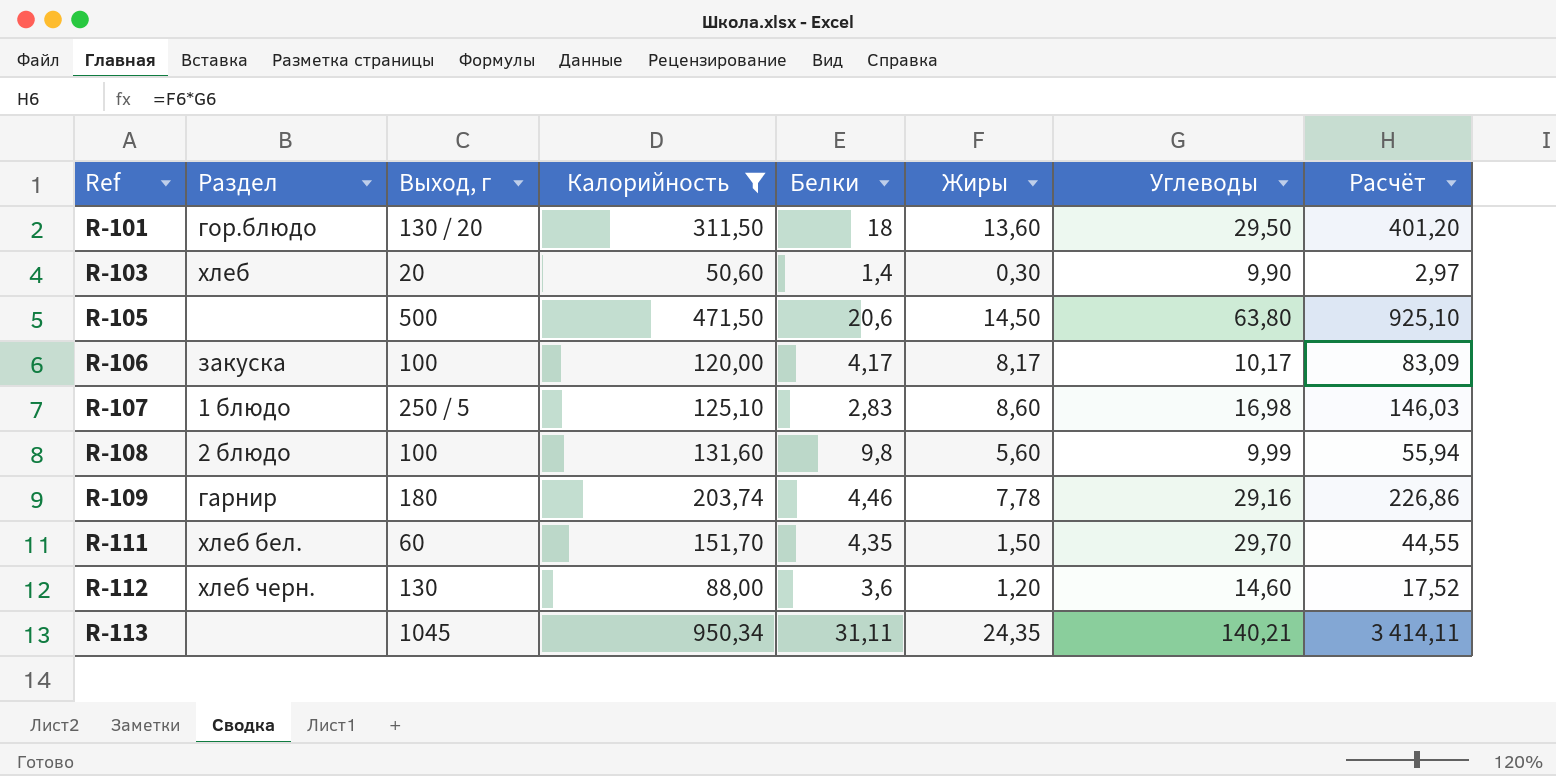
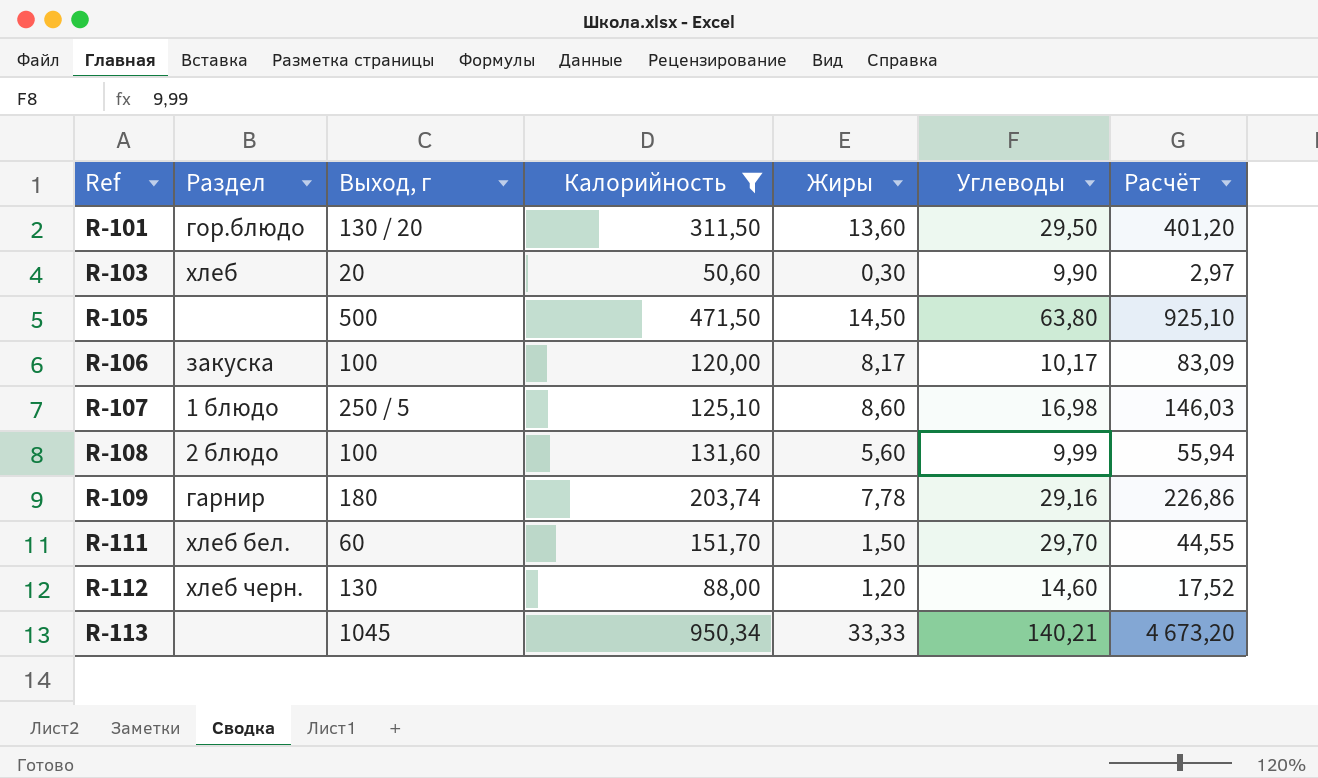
column Белки | position: 5 -> none
R-113 | Жиры: 24,35 -> 33,33
R-113 | Расчёт: 3 414,11 -> 4 673,20

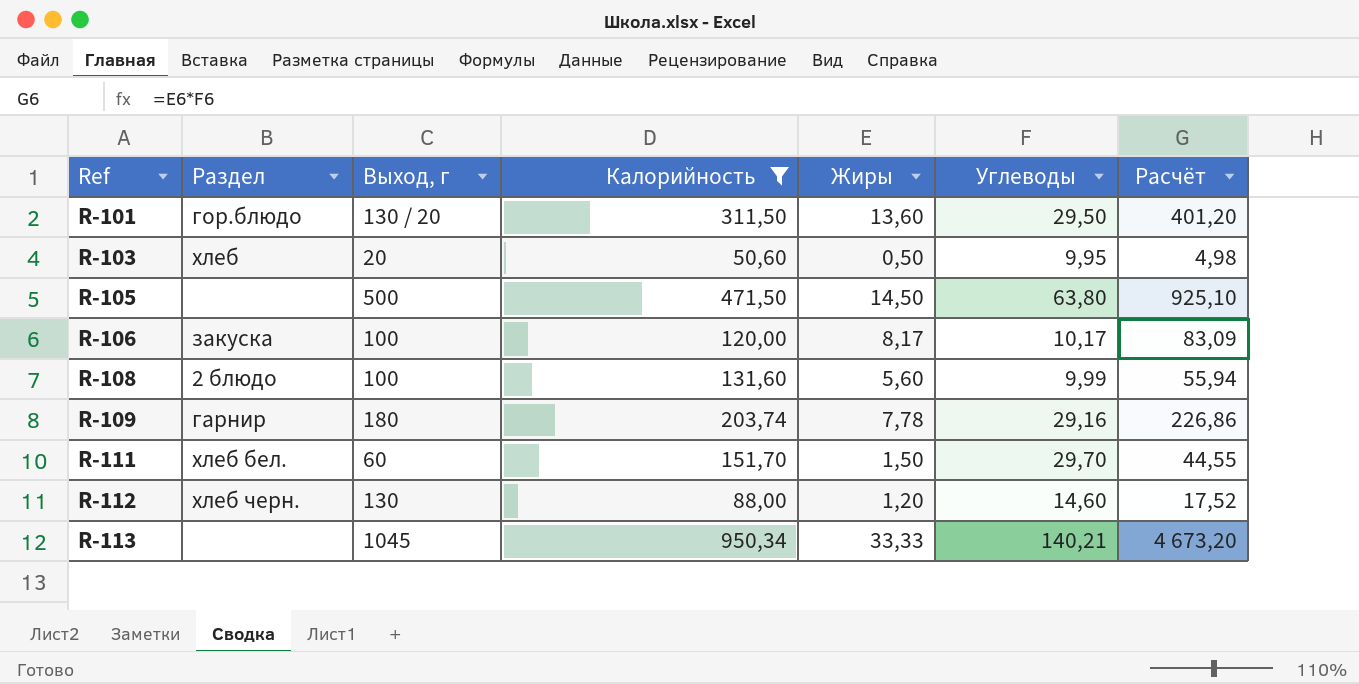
row R-107: 1 блюдо | 250 / 5 | 125,10 | 8,60 | 16,98 | 146,03 -> none
R-103 | Жиры: 0,30 -> 0,50
R-103 | Углеводы: 9,90 -> 9,95
R-103 | Расчёт: 2,97 -> 4,98

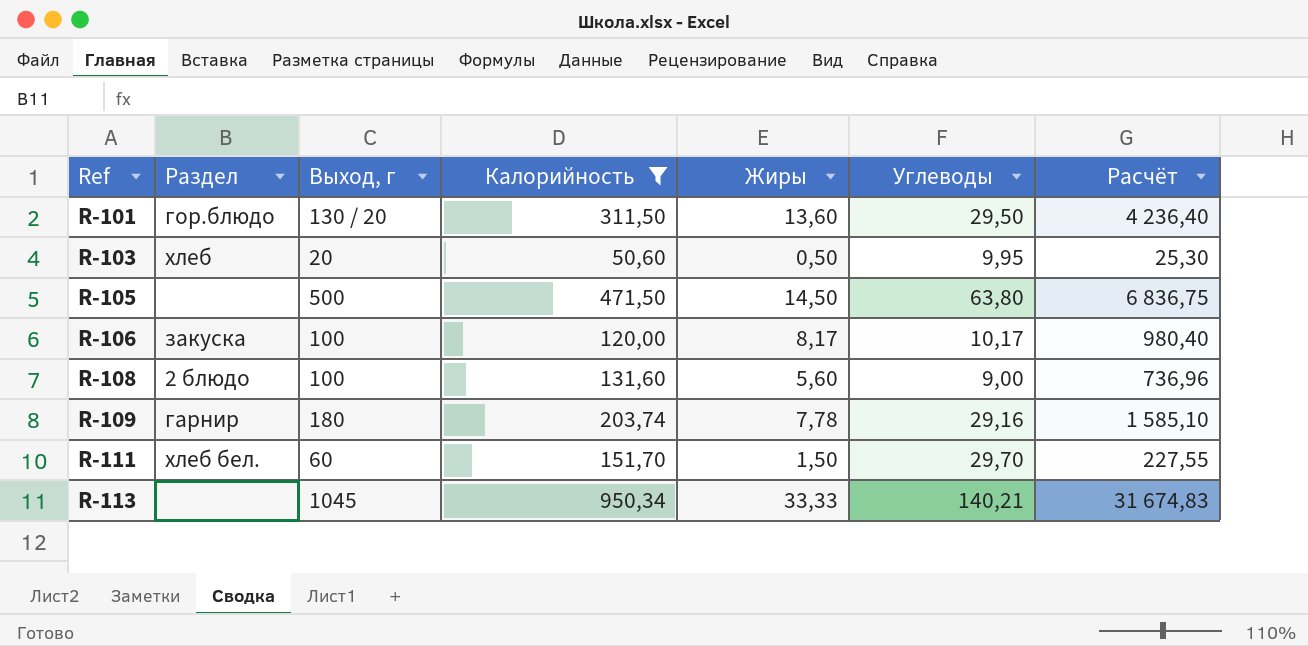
column Расчёт | formula: [Жиры] * [Углеводы] -> [Калорийность] * [Жиры]
row R-112: хлеб черн. | 130 | 88,00 | 1,20 | 14,60 | 17,52 -> none
R-108 | Углеводы: 9,99 -> 9,00

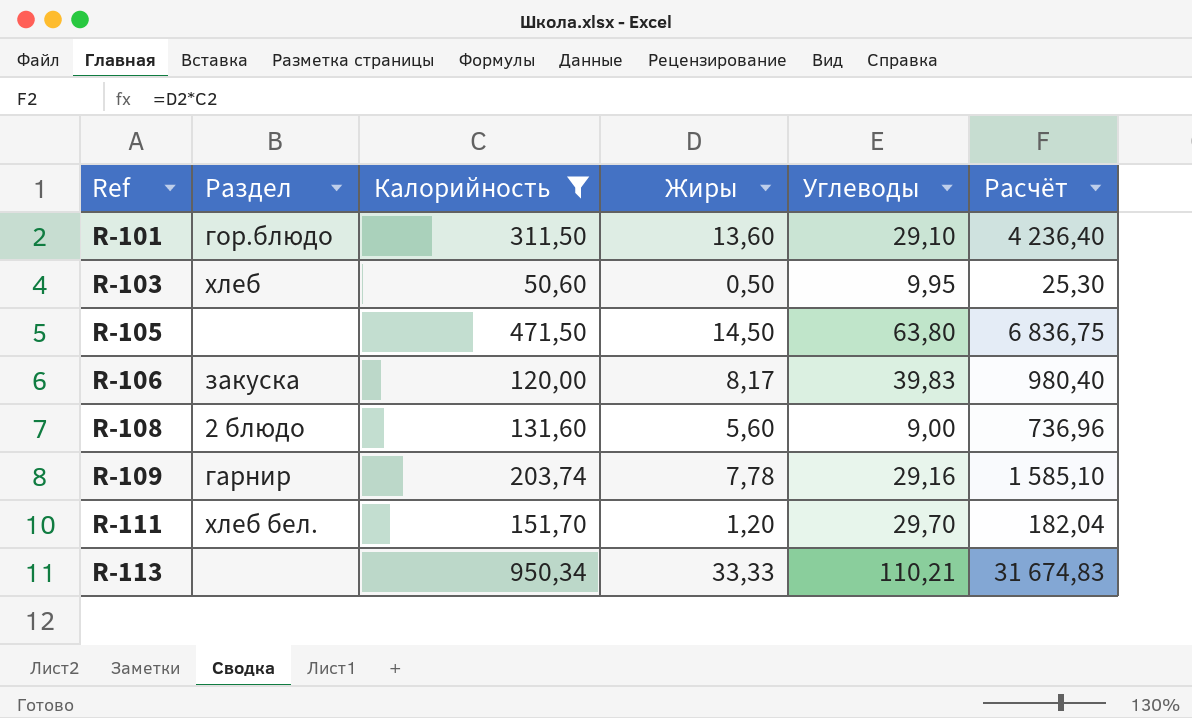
column Выход, г | position: 3 -> none
R-101 | Углеводы: 29,50 -> 29,10
R-106 | Углеводы: 10,17 -> 39,83
R-111 | Жиры: 1,50 -> 1,20
R-111 | Расчёт: 227,55 -> 182,04
R-113 | Углеводы: 140,21 -> 110,21

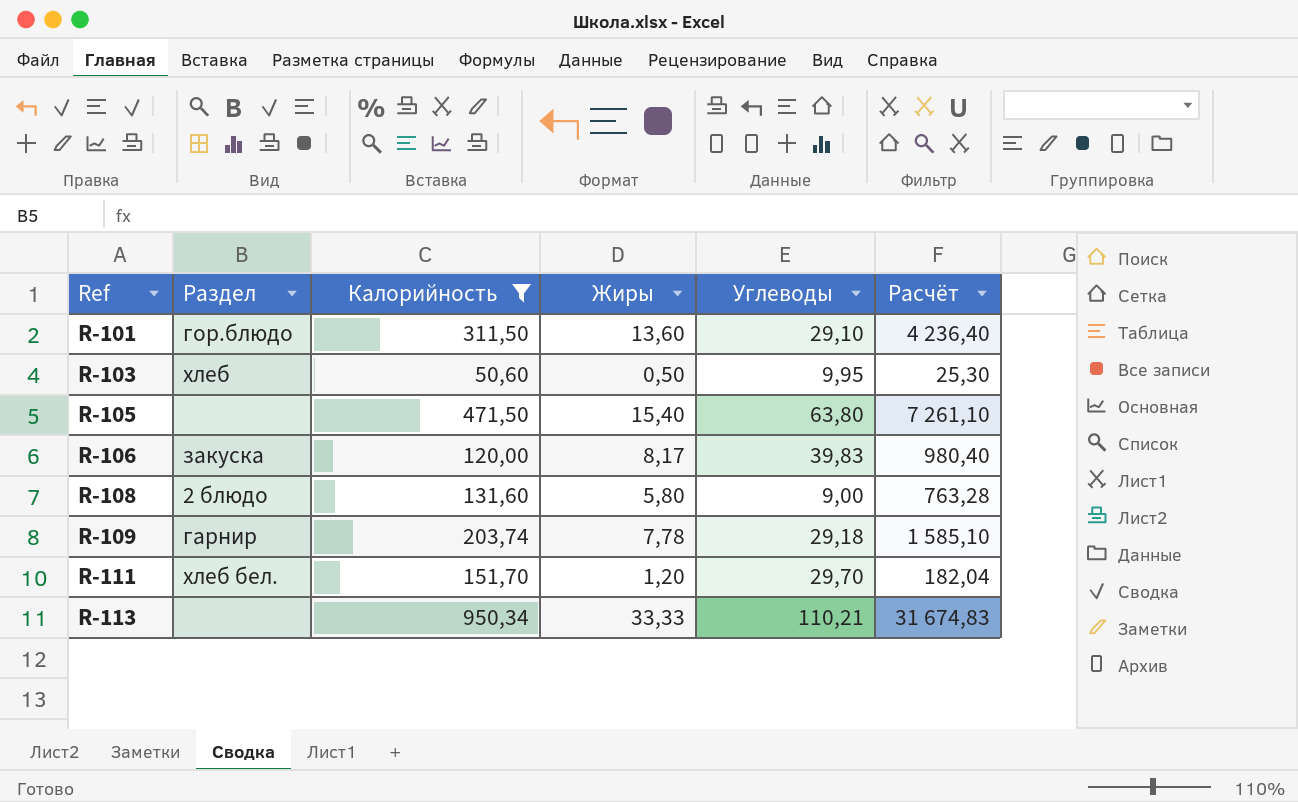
R-105 | Жиры: 14,50 -> 15,40
R-105 | Расчёт: 6 836,75 -> 7 261,10
R-108 | Жиры: 5,60 -> 5,80
R-108 | Расчёт: 736,96 -> 763,28
R-109 | Углеводы: 29,16 -> 29,18

